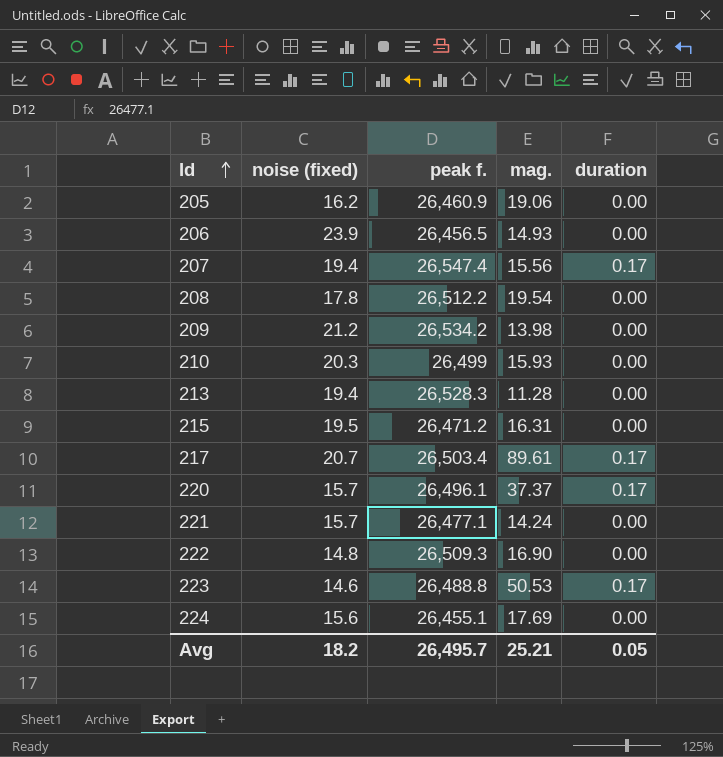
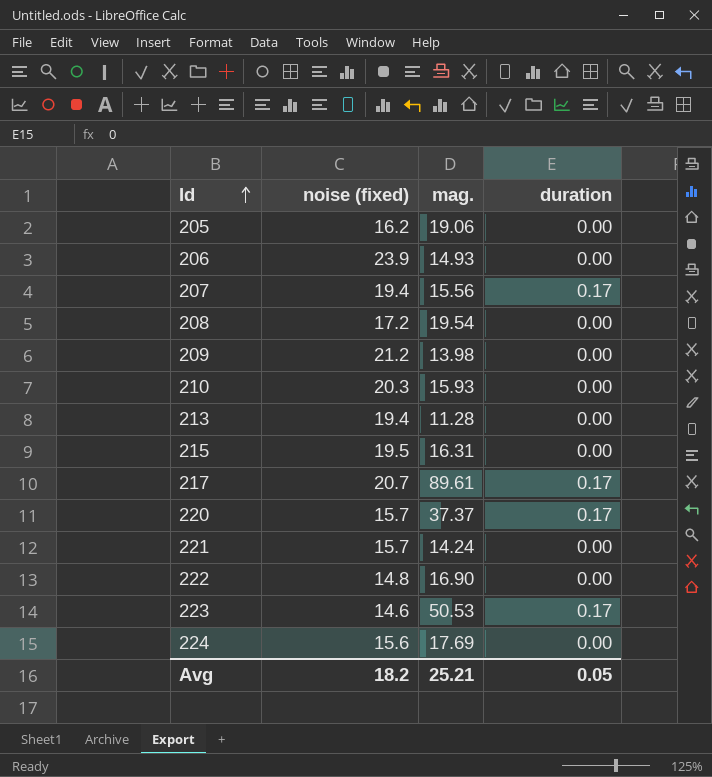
column peak f. | position: 3 -> none
208 | noise (fixed): 17.8 -> 17.2

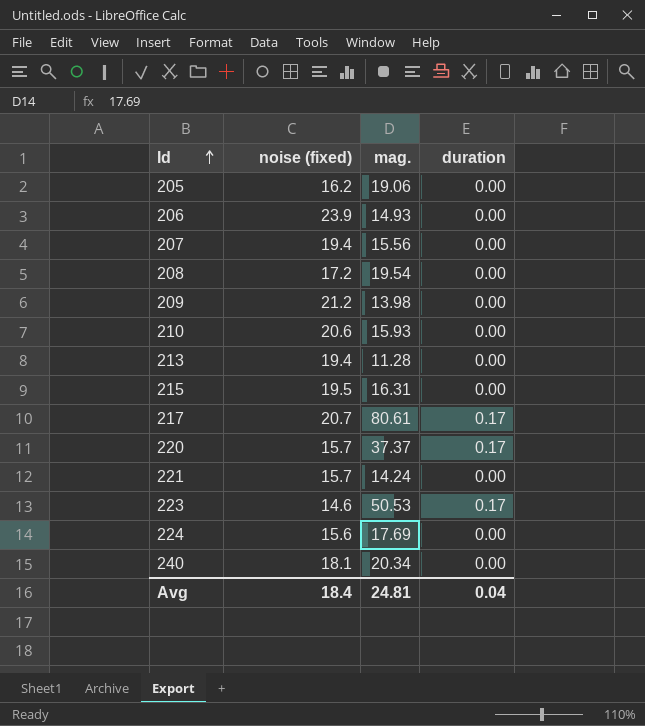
row 222: 14.8 | 16.90 | 0.00 -> none
207 | duration: 0.17 -> 0.00
210 | noise (fixed): 20.3 -> 20.6
217 | mag.: 89.61 -> 80.61
row 240: none -> 18.1 | 20.34 | 0.00
Avg | noise (fixed): 18.2 -> 18.4
Avg | mag.: 25.21 -> 24.81
Avg | duration: 0.05 -> 0.04

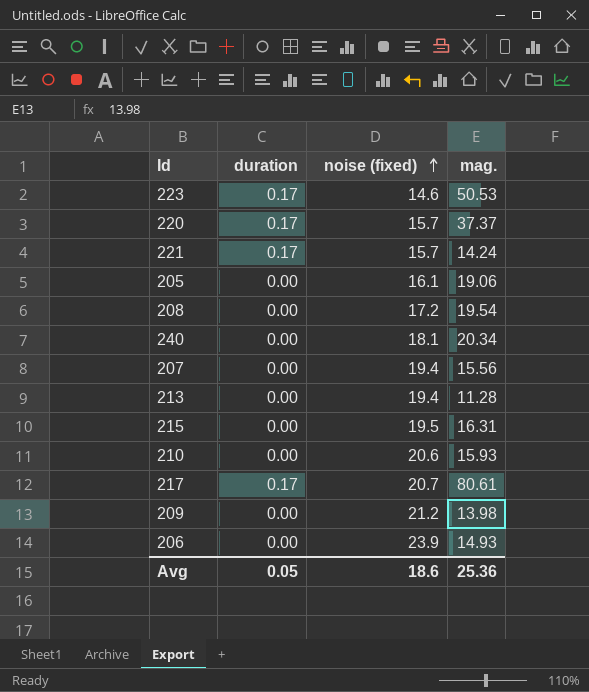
row order: Id ascending -> noise (fixed) ascending
column duration | position: 4 -> 2
row 224: 15.6 | 17.69 | 0.00 -> none
221 | duration: 0.00 -> 0.17
205 | noise (fixed): 16.2 -> 16.1
Avg | duration: 0.04 -> 0.05
Avg | noise (fixed): 18.4 -> 18.6
Avg | mag.: 24.81 -> 25.36

